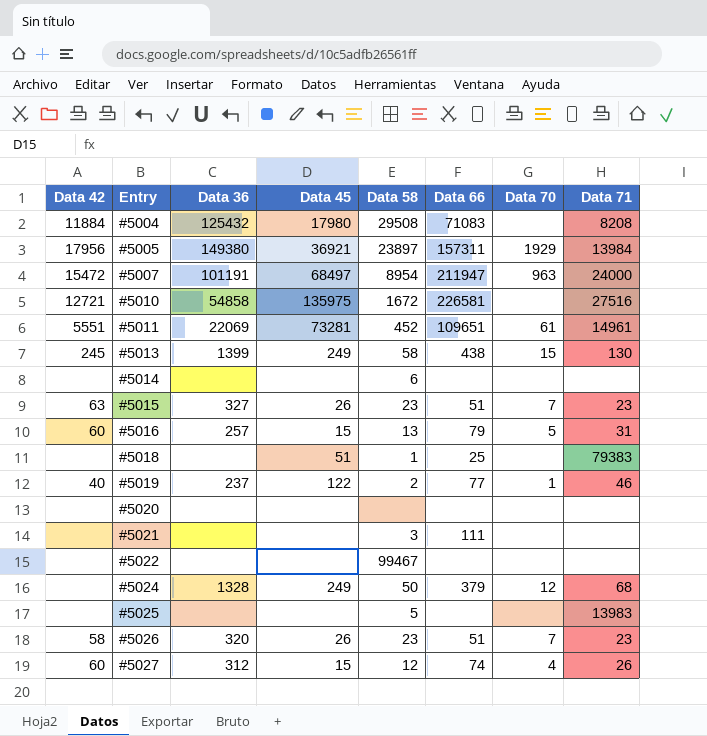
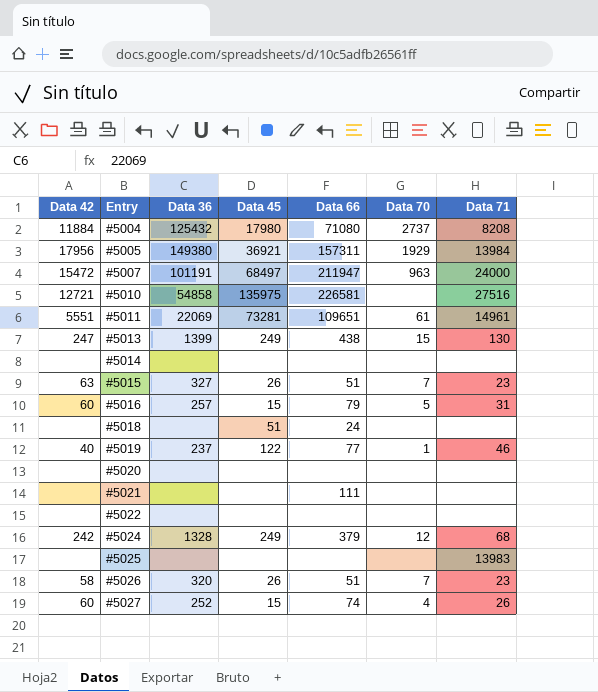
column Data 58 | position: 5 -> none
#5004 | Data 66: 71083 -> 71080
#5004 | Data 70: none -> 2737
#5013 | Data 42: 245 -> 247
#5018 | Data 66: 25 -> 24
#5018 | Data 71: 79383 -> none
#5024 | Data 42: none -> 242
#5027 | Data 36: 312 -> 252

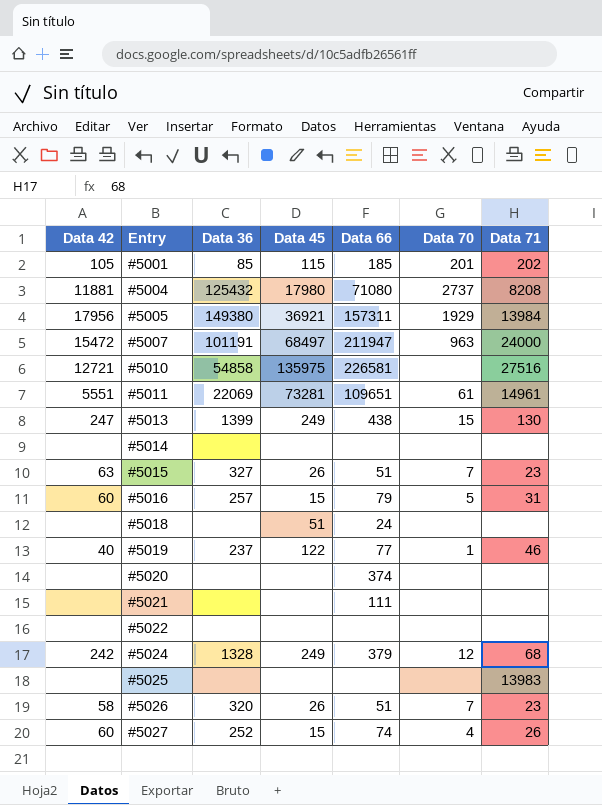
row #5001: none -> 105 | 85 | 115 | 185 | 201 | 202
#5004 | Data 42: 11884 -> 11881
#5020 | Data 66: none -> 374

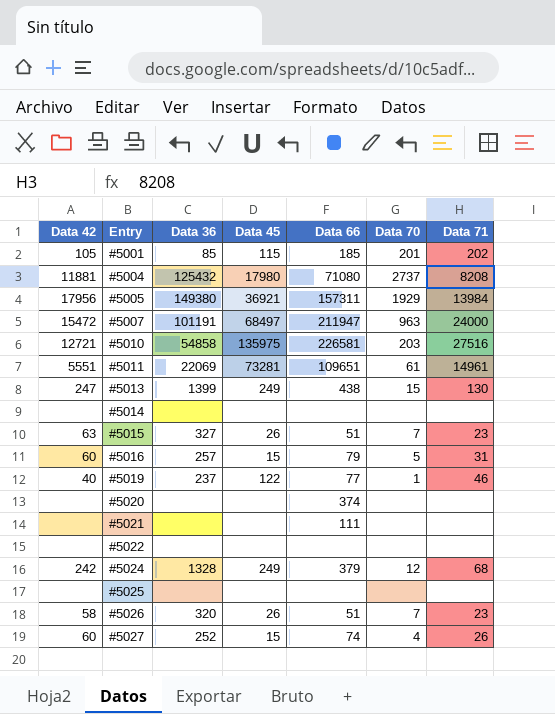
row #5018: none | none | 51 | 24 | none | none -> none
#5010 | Data 70: none -> 203
#5025 | Data 71: 13983 -> none

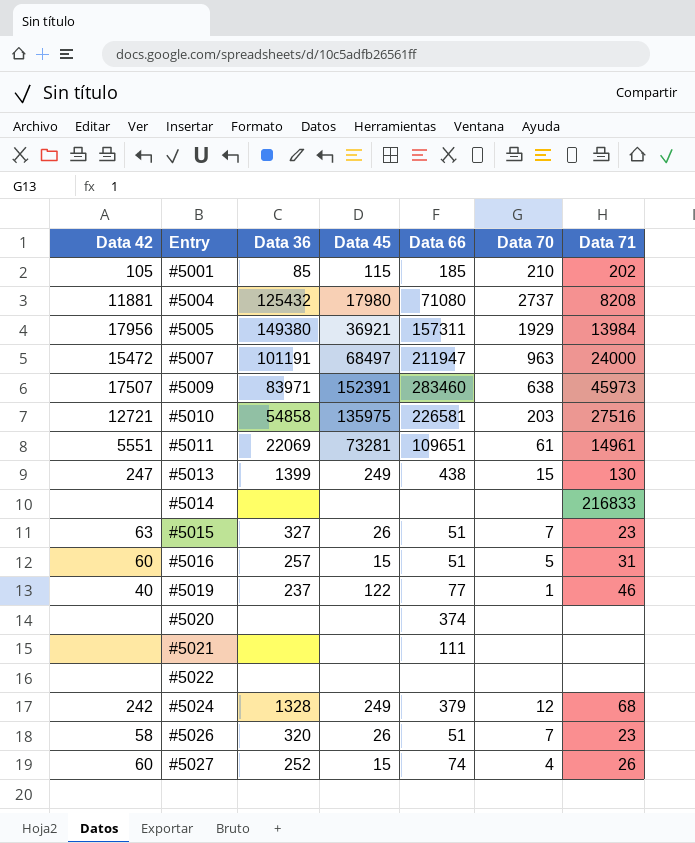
row #5025: none | none | none | none | none | none -> none
#5001 | Data 70: 201 -> 210
row #5009: none -> 17507 | 83971 | 152391 | 283460 | 638 | 45973
#5014 | Data 71: none -> 216833
#5016 | Data 66: 79 -> 51

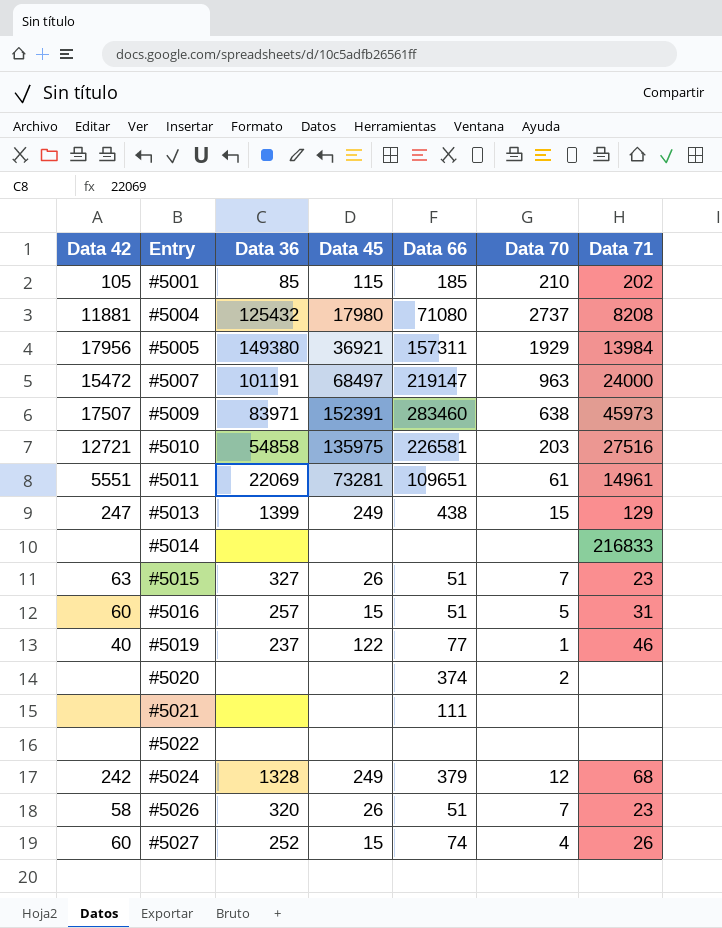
#5007 | Data 66: 211947 -> 219147
#5013 | Data 71: 130 -> 129
#5020 | Data 70: none -> 2

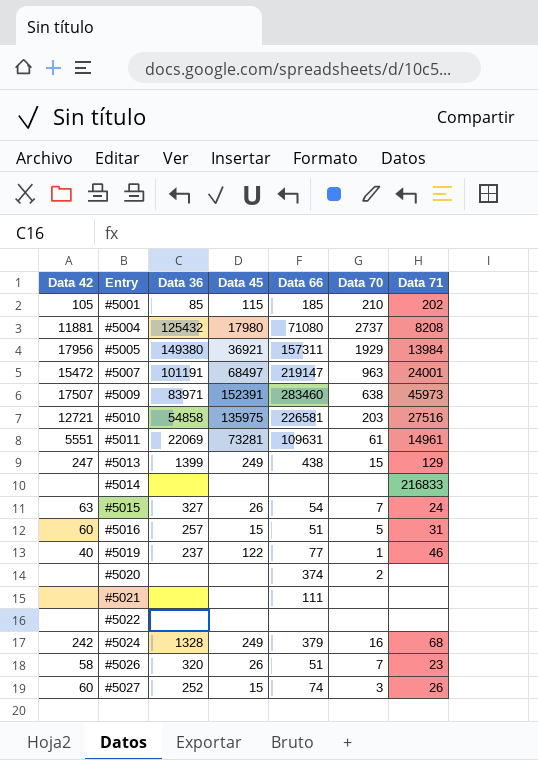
#5007 | Data 71: 24000 -> 24001
#5011 | Data 66: 109651 -> 109631
#5015 | Data 66: 51 -> 54
#5015 | Data 71: 23 -> 24
#5024 | Data 70: 12 -> 16
#5027 | Data 70: 4 -> 3

